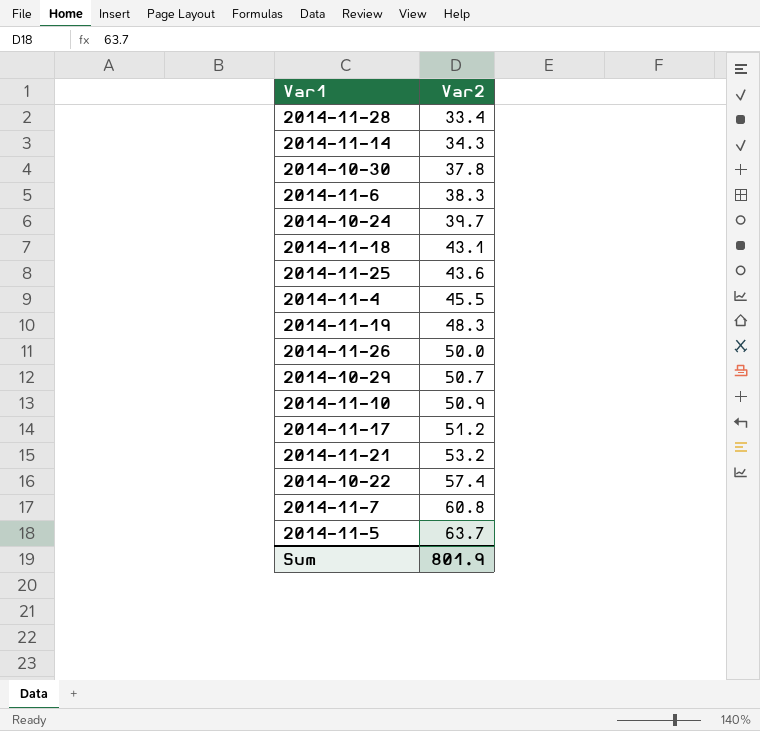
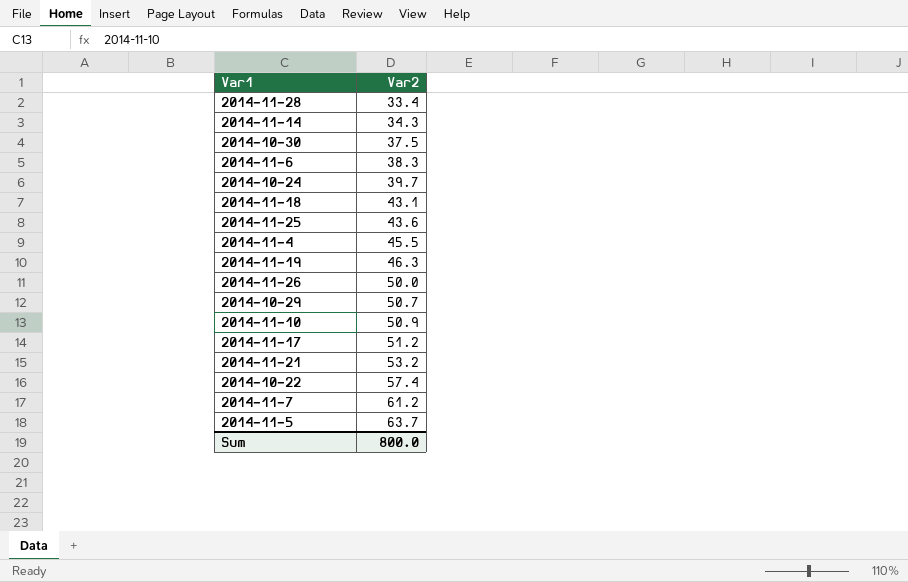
2014-10-30 | Var2: 37.8 -> 37.5
2014-11-19 | Var2: 48.3 -> 46.3
2014-11-7 | Var2: 60.8 -> 61.2
Sum | Var2: 801.9 -> 800.0

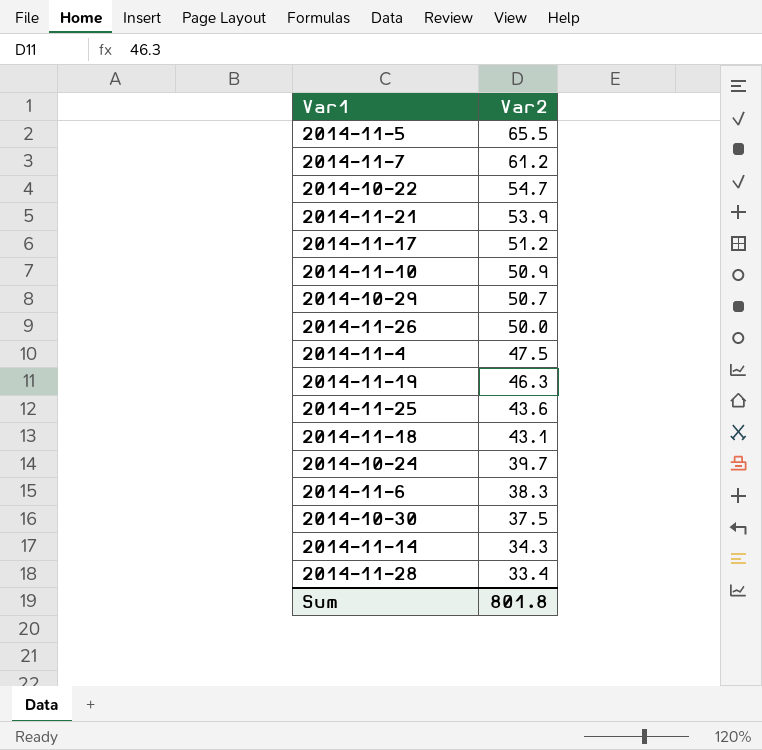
row order: Var2 ascending -> Var2 descending
2014-11-5 | Var2: 63.7 -> 65.5
2014-10-22 | Var2: 57.4 -> 54.7
2014-11-21 | Var2: 53.2 -> 53.9
2014-11-4 | Var2: 45.5 -> 47.5
Sum | Var2: 800.0 -> 801.8

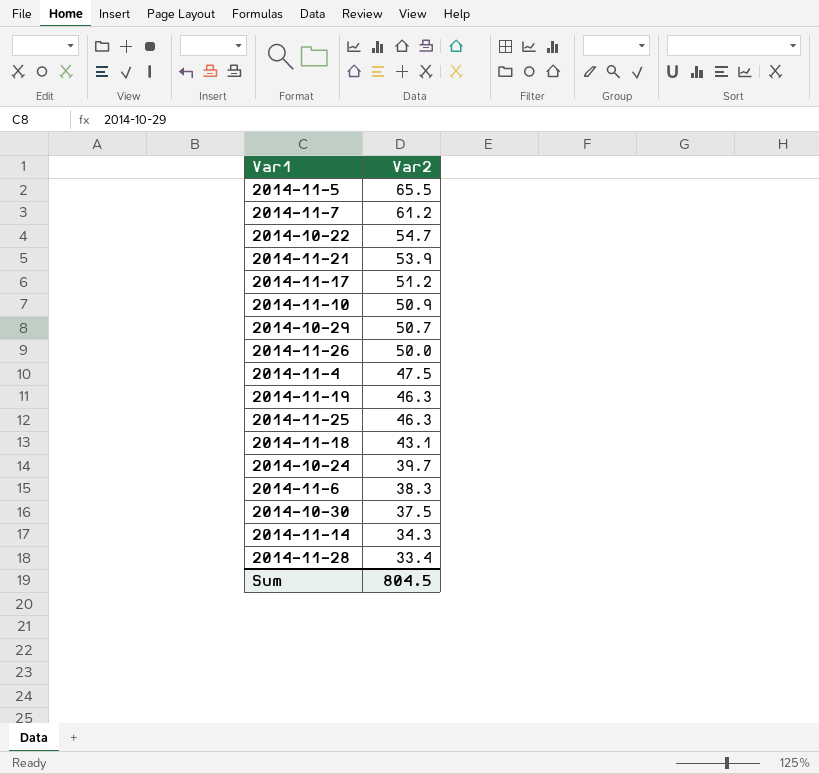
2014-11-25 | Var2: 43.6 -> 46.3
Sum | Var2: 801.8 -> 804.5

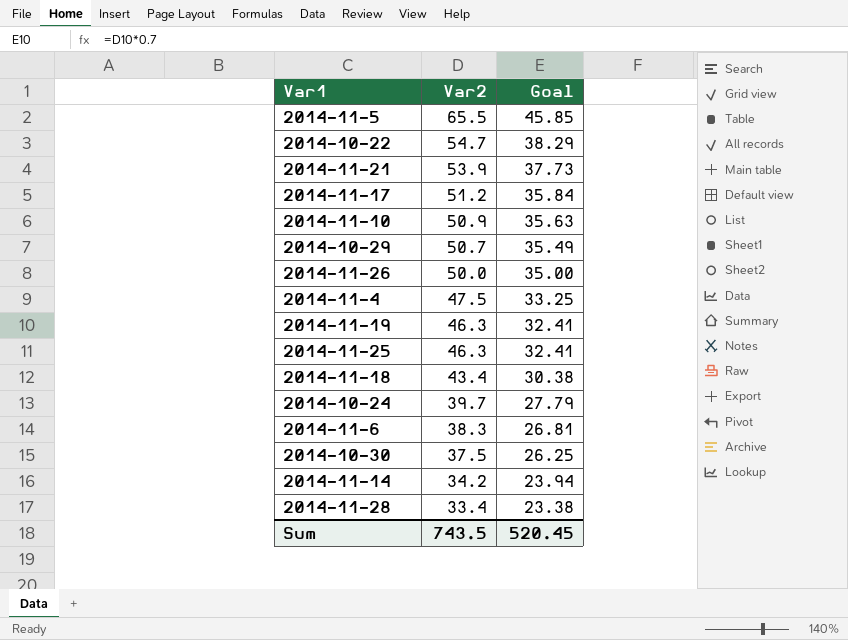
column Goal | formula: none -> [Var2] * 0.7
row 2014-11-7: 61.2 -> none
2014-11-18 | Var2: 43.1 -> 43.4
2014-11-14 | Var2: 34.3 -> 34.2
Sum | Var2: 804.5 -> 743.5

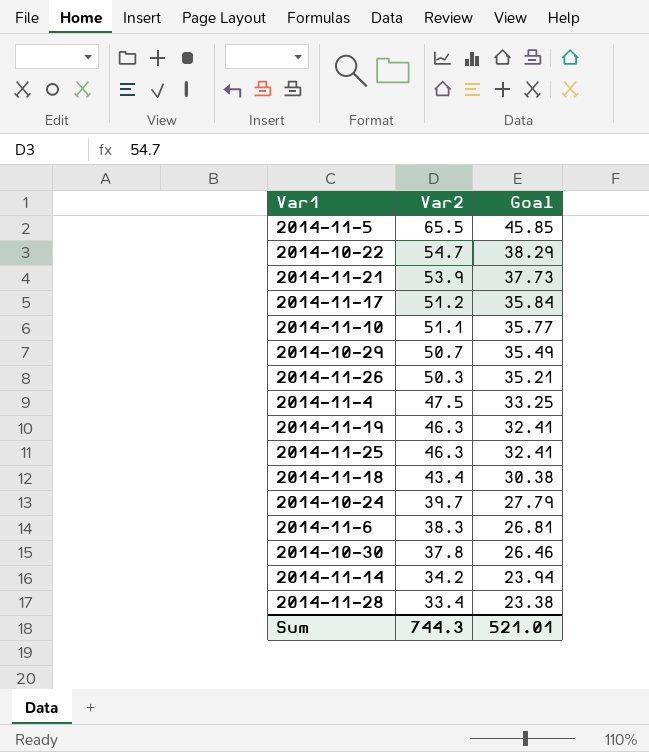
2014-11-10 | Var2: 50.9 -> 51.1
2014-11-10 | Goal: 35.63 -> 35.77
2014-11-26 | Var2: 50.0 -> 50.3
2014-11-26 | Goal: 35.00 -> 35.21
2014-10-30 | Var2: 37.5 -> 37.8
2014-10-30 | Goal: 26.25 -> 26.46
Sum | Var2: 743.5 -> 744.3
Sum | Goal: 520.45 -> 521.01

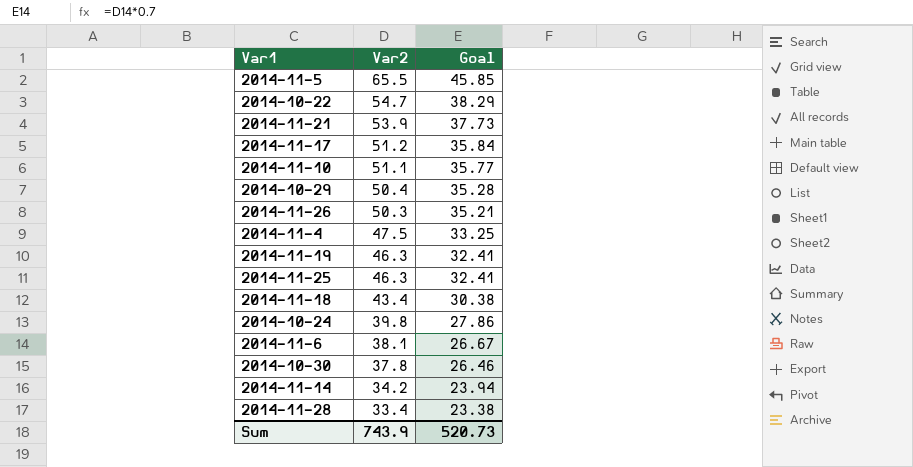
2014-10-29 | Var2: 50.7 -> 50.4
2014-10-29 | Goal: 35.49 -> 35.28
2014-10-24 | Var2: 39.7 -> 39.8
2014-10-24 | Goal: 27.79 -> 27.86
2014-11-6 | Var2: 38.3 -> 38.1
2014-11-6 | Goal: 26.81 -> 26.67
Sum | Var2: 744.3 -> 743.9
Sum | Goal: 521.01 -> 520.73

